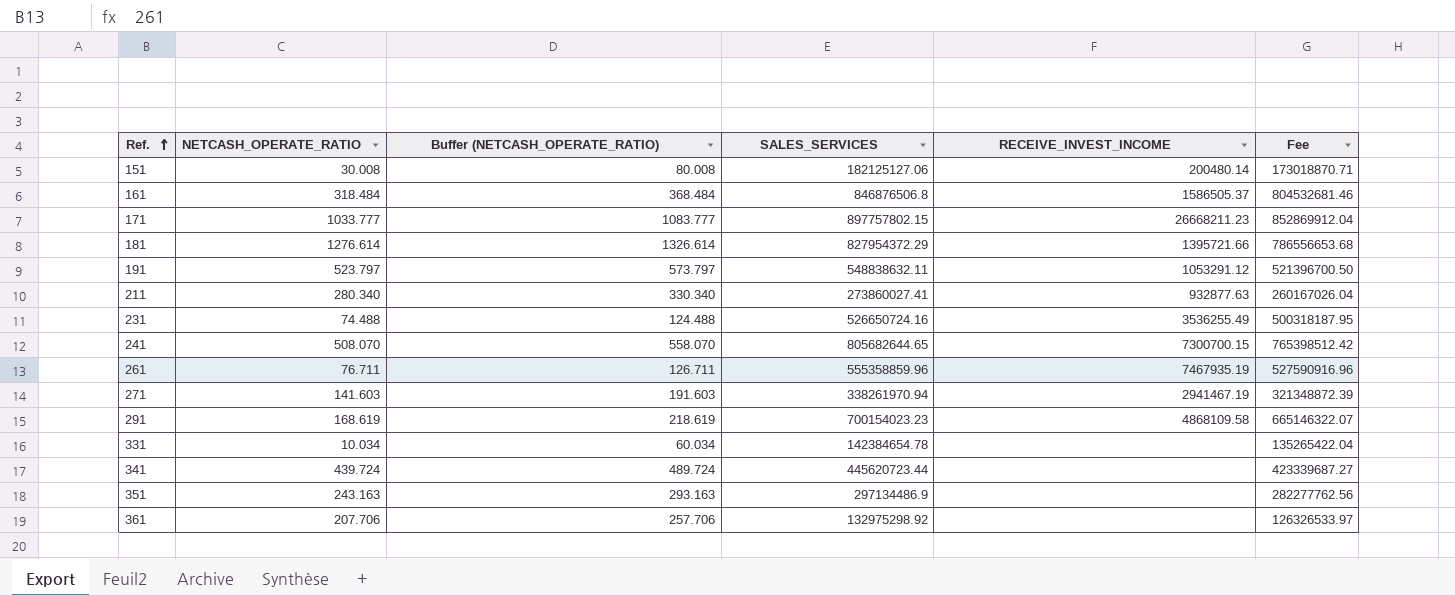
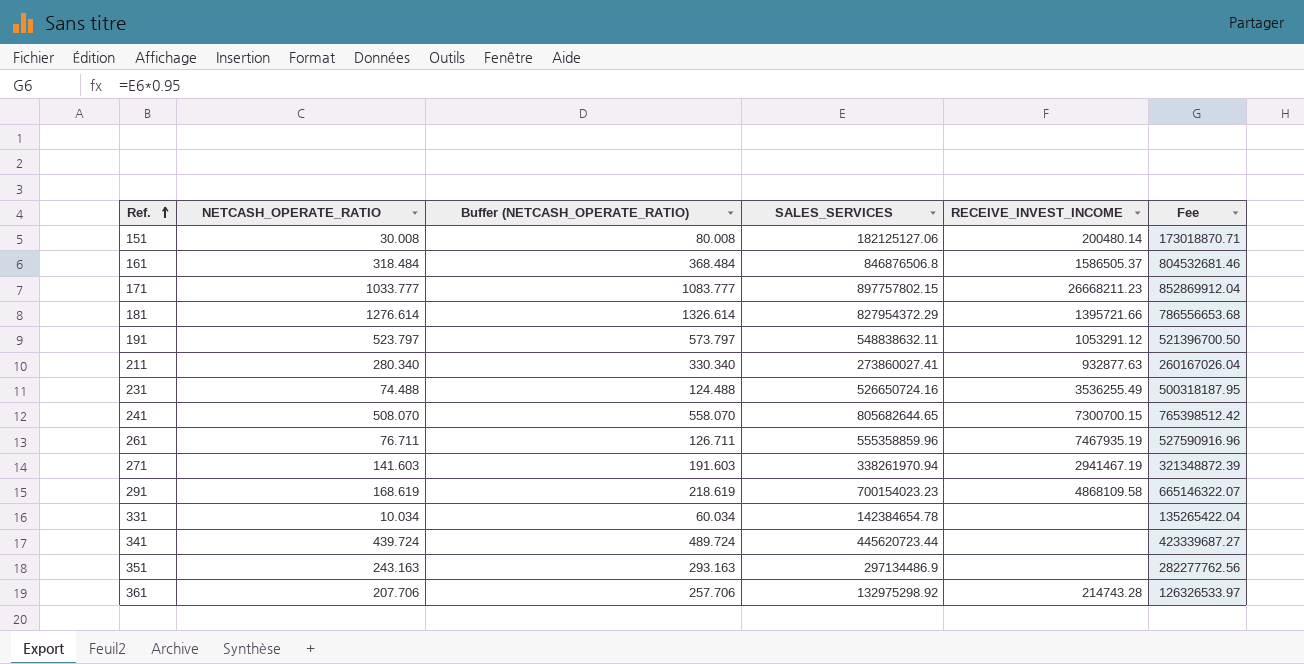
361 | RECEIVE_INVEST_INCOME: none -> 214743.28

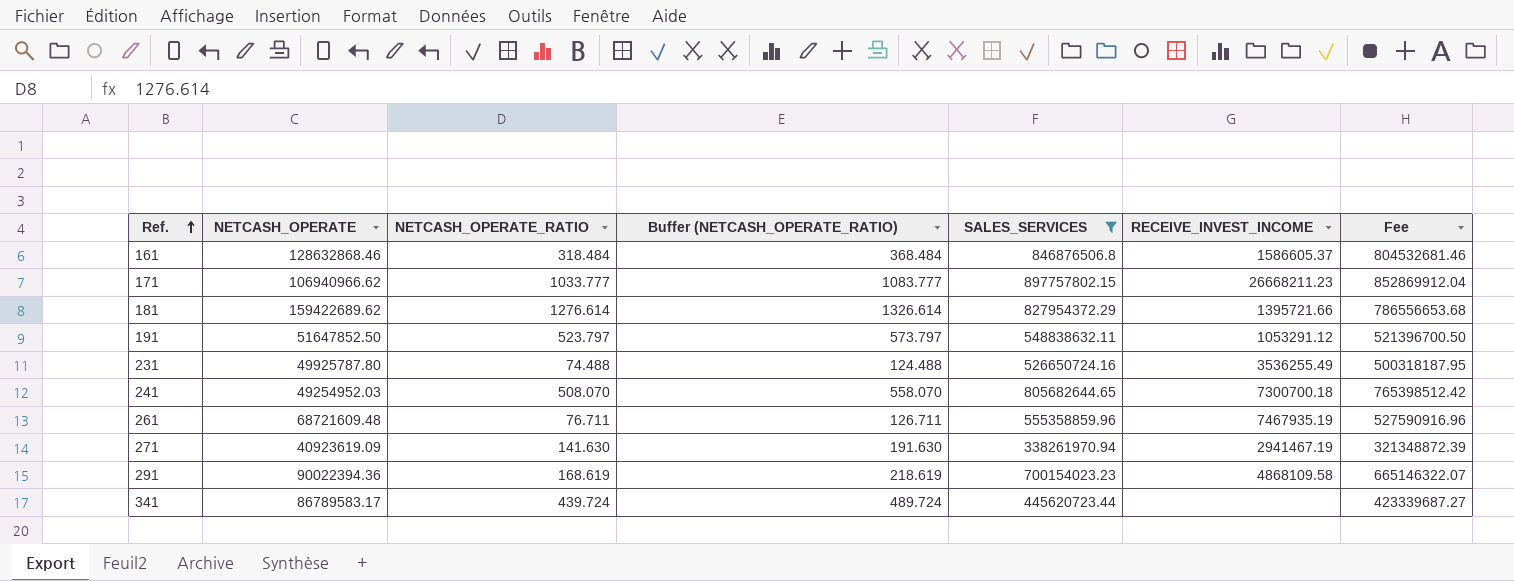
filter: none -> SALES_SERVICES >= 338261970.94
column NETCASH_OPERATE | position: none -> 2
161 | RECEIVE_INVEST_INCOME: 1586505.37 -> 1586605.37
241 | RECEIVE_INVEST_INCOME: 7300700.15 -> 7300700.18
271 | NETCASH_OPERATE_RATIO: 141.603 -> 141.630
271 | Buffer (NETCASH_OPERATE_RATIO): 191.603 -> 191.630

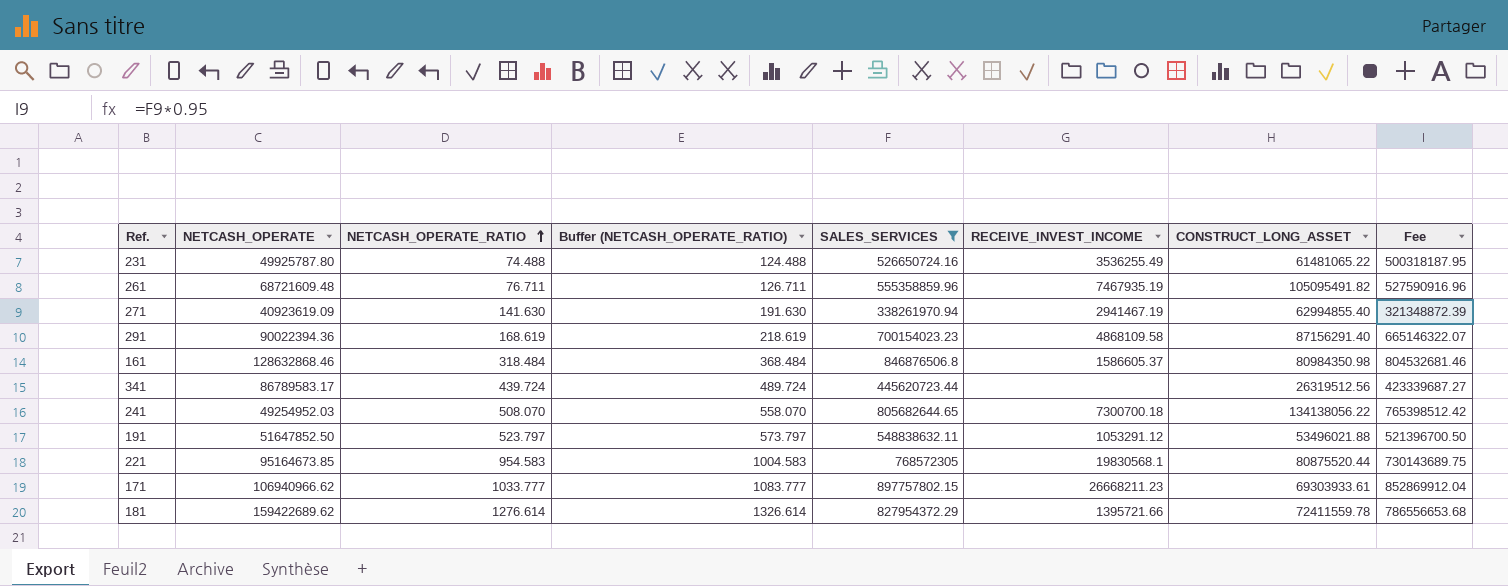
row order: Ref. ascending -> NETCASH_OPERATE_RATIO ascending
column CONSTRUCT_LONG_ASSET | position: none -> 7
row 221: none -> 95164673.85 | 954.583 | 1004.583 | 768572305 | 19830568.1 | 80875520.44 | 730143689.75

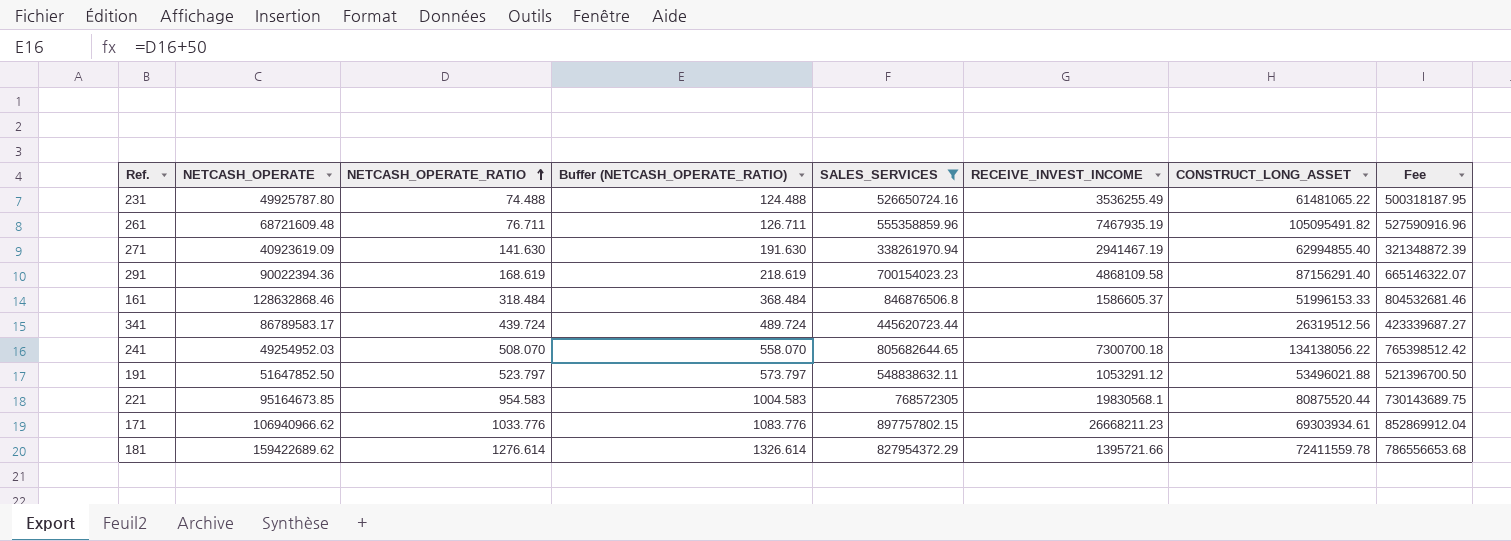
161 | CONSTRUCT_LONG_ASSET: 80984350.98 -> 51996153.33
171 | NETCASH_OPERATE_RATIO: 1033.777 -> 1033.776
171 | Buffer (NETCASH_OPERATE_RATIO): 1083.777 -> 1083.776
171 | CONSTRUCT_LONG_ASSET: 69303933.61 -> 69303934.61

